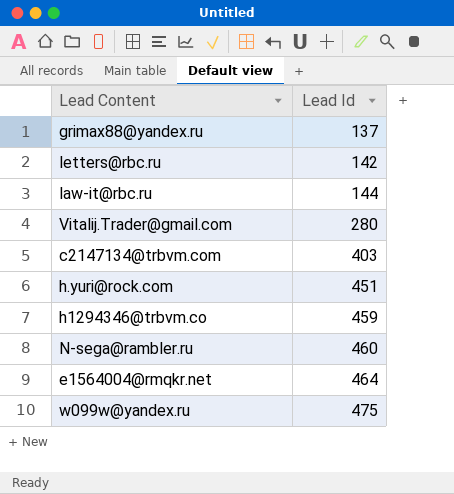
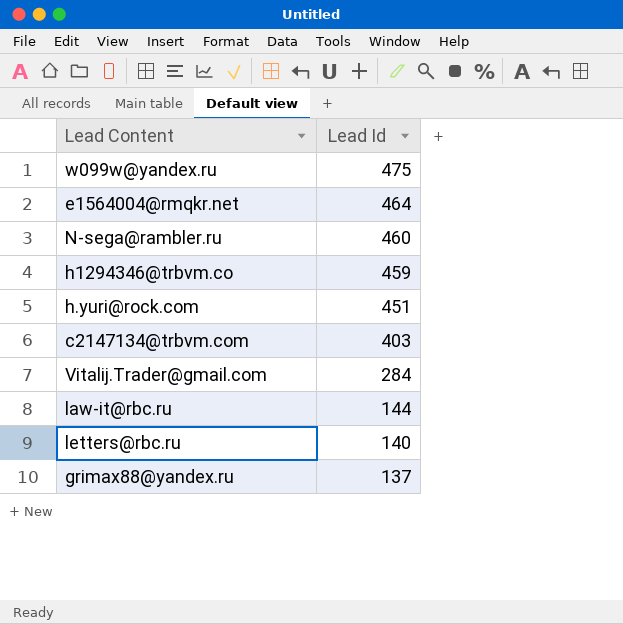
row order: Lead Id ascending -> Lead Id descending
Vitalij.Trader@gmail.com | Lead Id: 280 -> 284
letters@rbc.ru | Lead Id: 142 -> 140

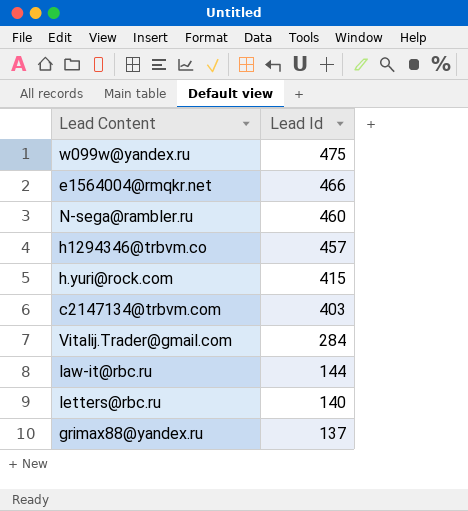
e1564004@rmqkr.net | Lead Id: 464 -> 466
h1294346@trbvm.co | Lead Id: 459 -> 457
h.yuri@rock.com | Lead Id: 451 -> 415

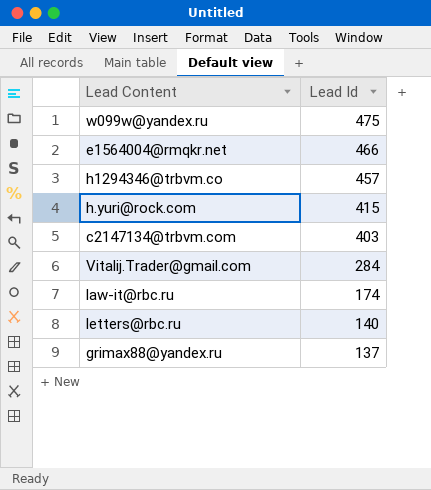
row N-sega@rambler.ru: 460 -> none
law-it@rbc.ru | Lead Id: 144 -> 174

